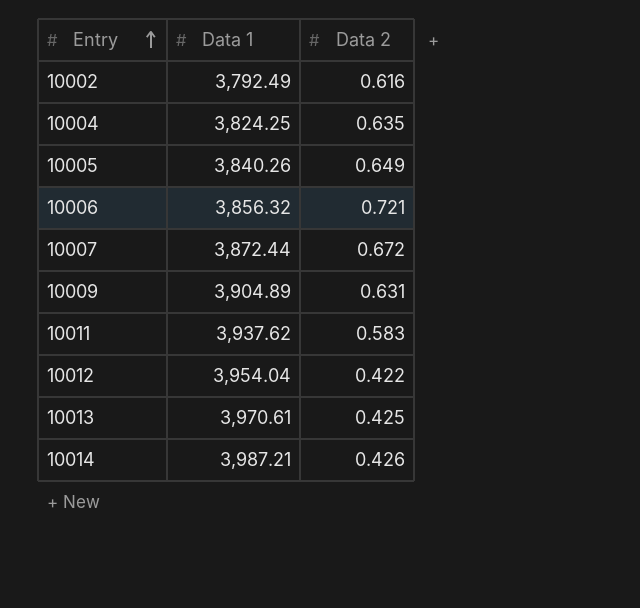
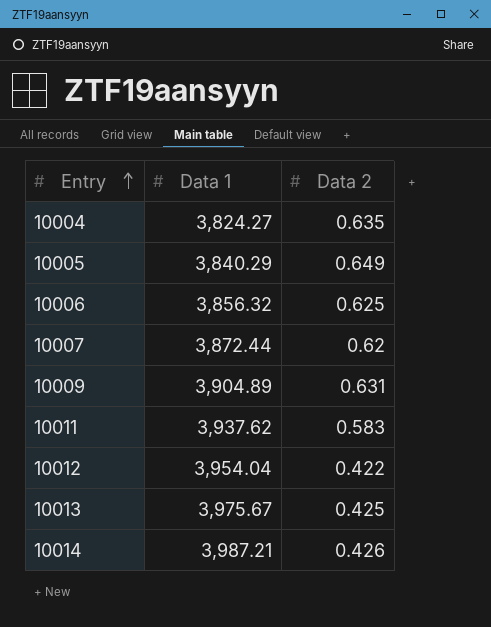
row 10002: 3,792.49 | 0.616 -> none
10004 | Data 1: 3,824.25 -> 3,824.27
10005 | Data 1: 3,840.26 -> 3,840.29
10006 | Data 2: 0.721 -> 0.625
10007 | Data 2: 0.672 -> 0.62
10013 | Data 1: 3,970.61 -> 3,975.67

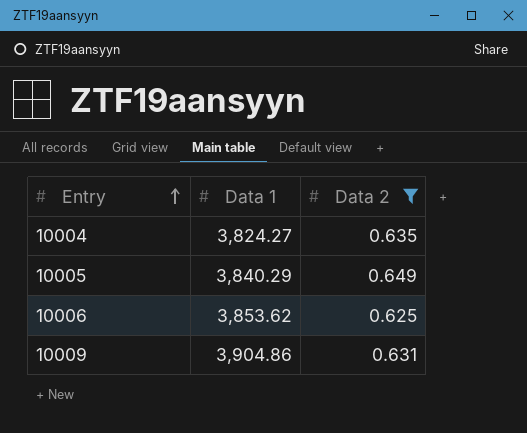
filter: none -> Data 2 >= 0.625
10006 | Data 1: 3,856.32 -> 3,853.62
10009 | Data 1: 3,904.89 -> 3,904.86

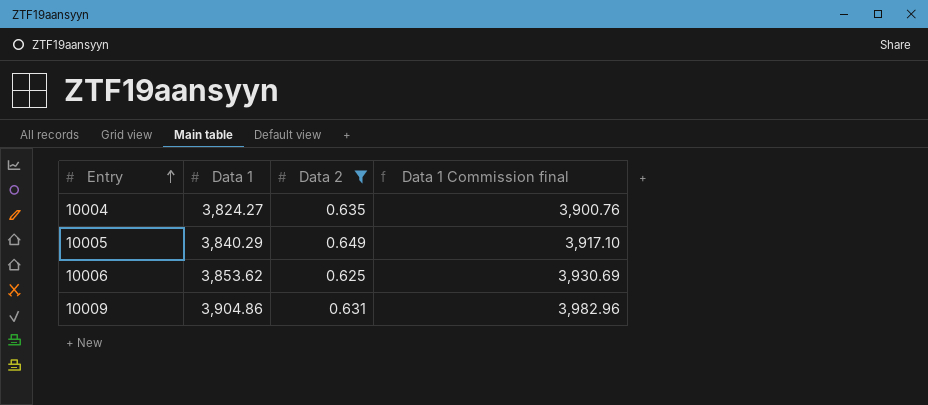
column Data 1 Commission final | formula: none -> [Data 1] * 1.02

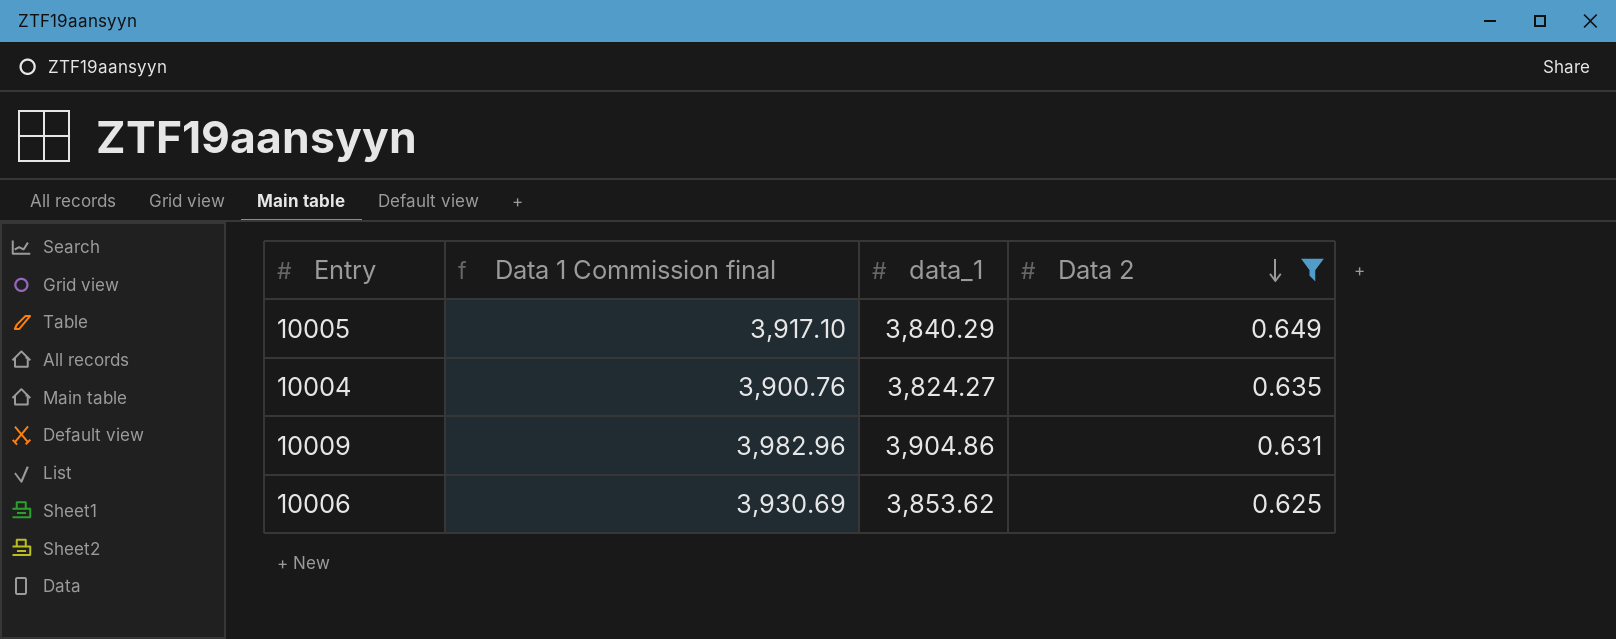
row order: Entry ascending -> Data 2 descending
column Data 1 Commission final | position: 4 -> 2
column name: Data 1 -> data_1

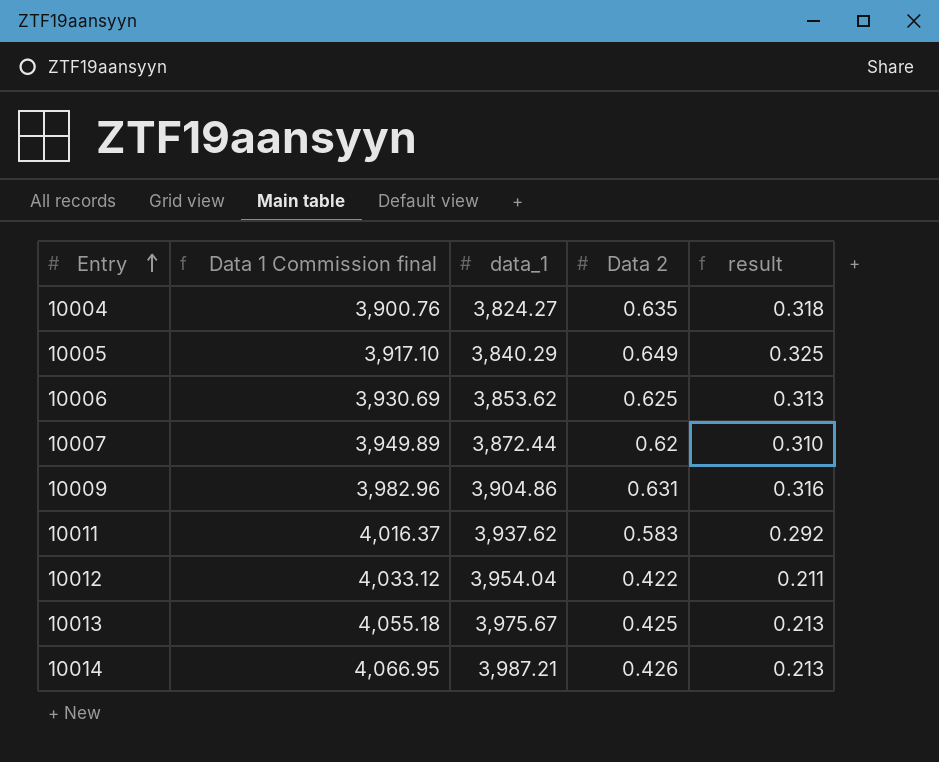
filter: Data 2 >= 0.625 -> none
row order: Data 2 descending -> Entry ascending
column result | formula: none -> [Data 2] * 0.5

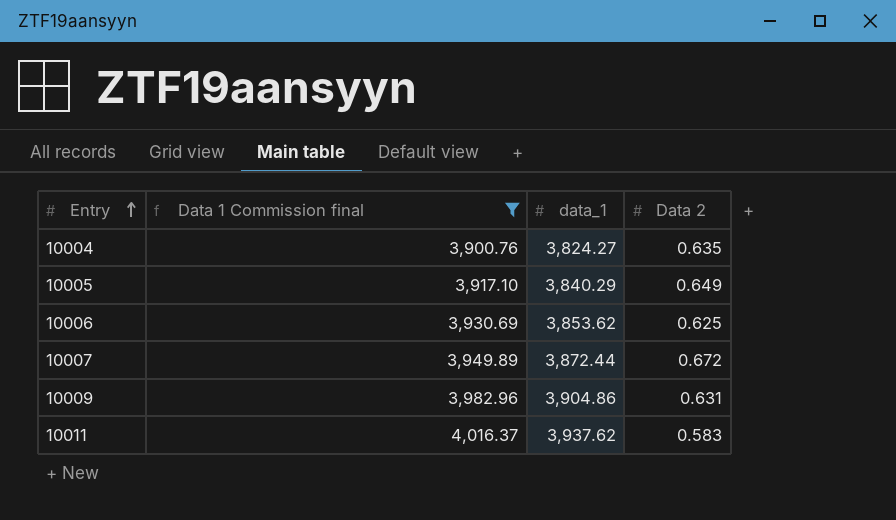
filter: none -> Data 1 Commission final <= 4,016.37
column result | formula: [Data 2] * 0.5 -> none
10007 | Data 2: 0.62 -> 0.672

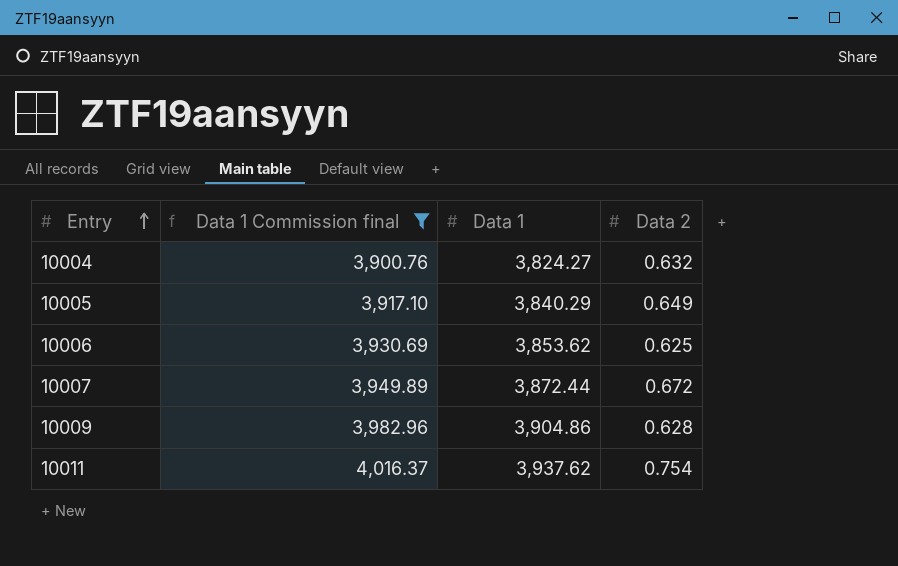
column name: data_1 -> Data 1
10004 | Data 2: 0.635 -> 0.632
10009 | Data 2: 0.631 -> 0.628
10011 | Data 2: 0.583 -> 0.754

